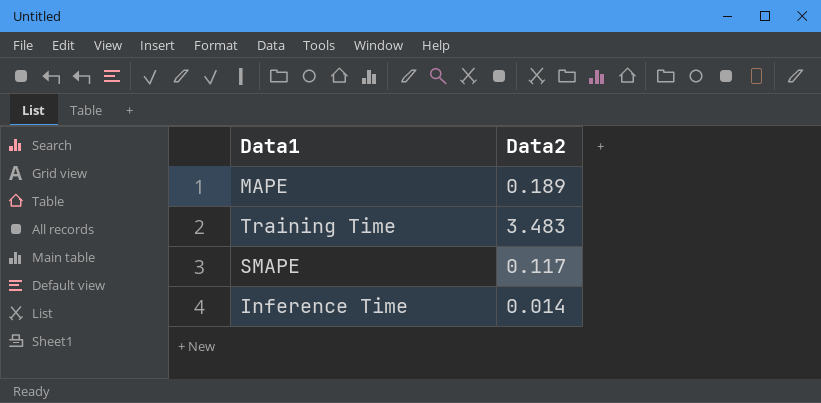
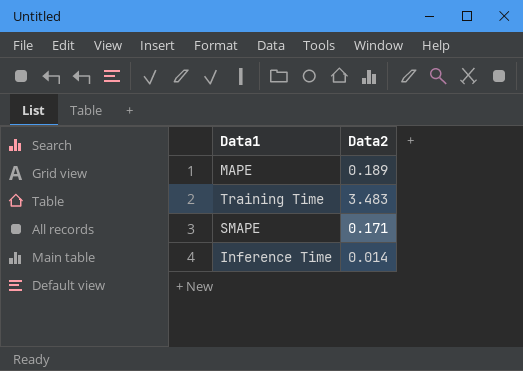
SMAPE | Data2: 0.117 -> 0.171

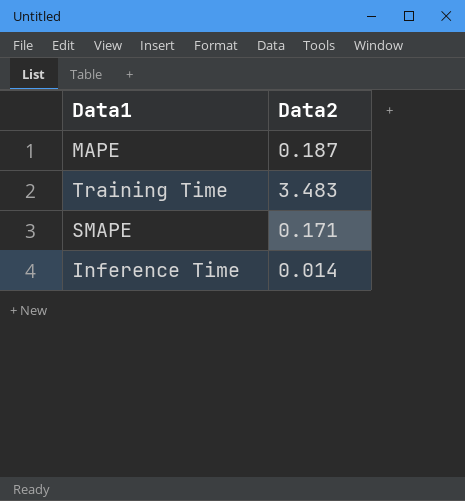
MAPE | Data2: 0.189 -> 0.187

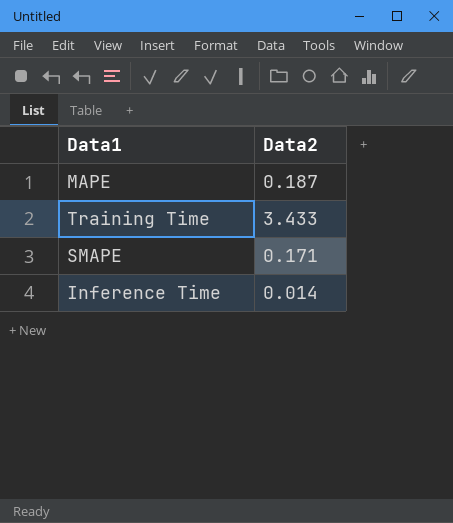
Training Time | Data2: 3.483 -> 3.433

